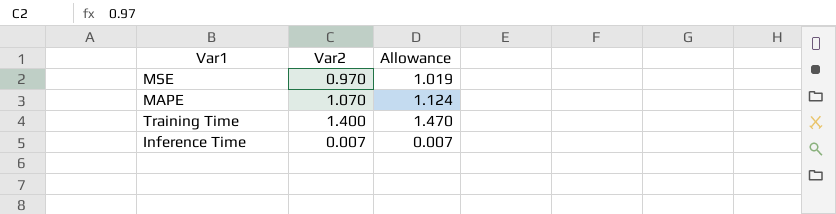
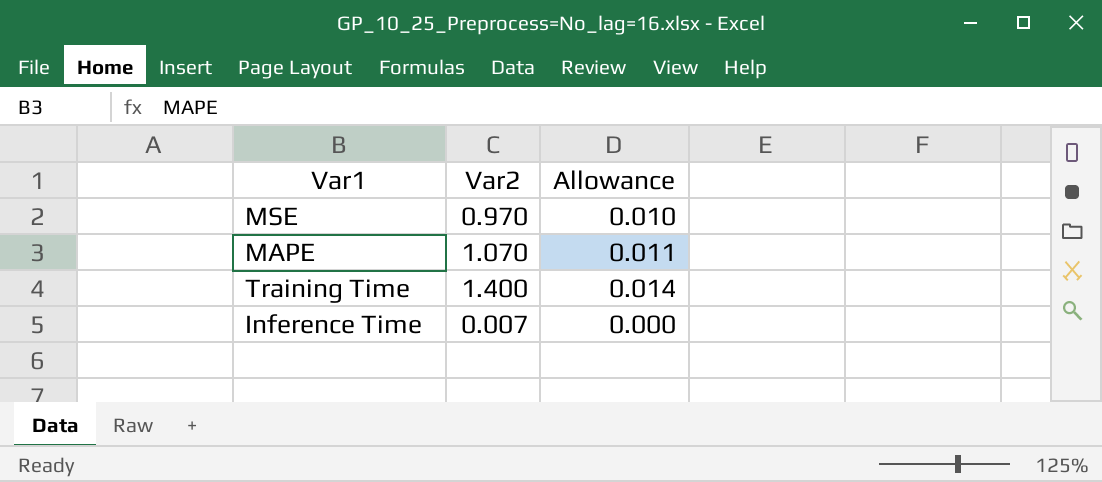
column Allowance | formula: [Var2] * 1.05 -> [Var2] * 0.01

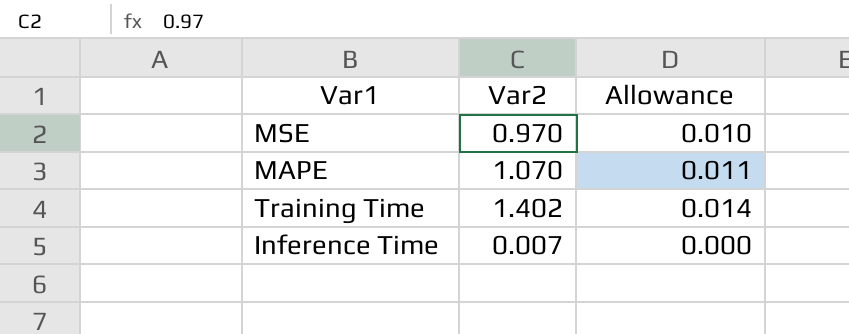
Training Time | Var2: 1.400 -> 1.402

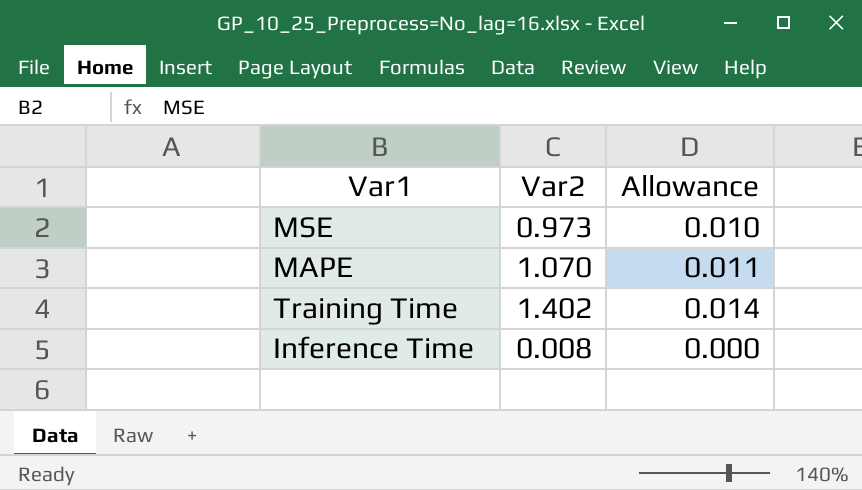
MSE | Var2: 0.970 -> 0.973
Inference Time | Var2: 0.007 -> 0.008

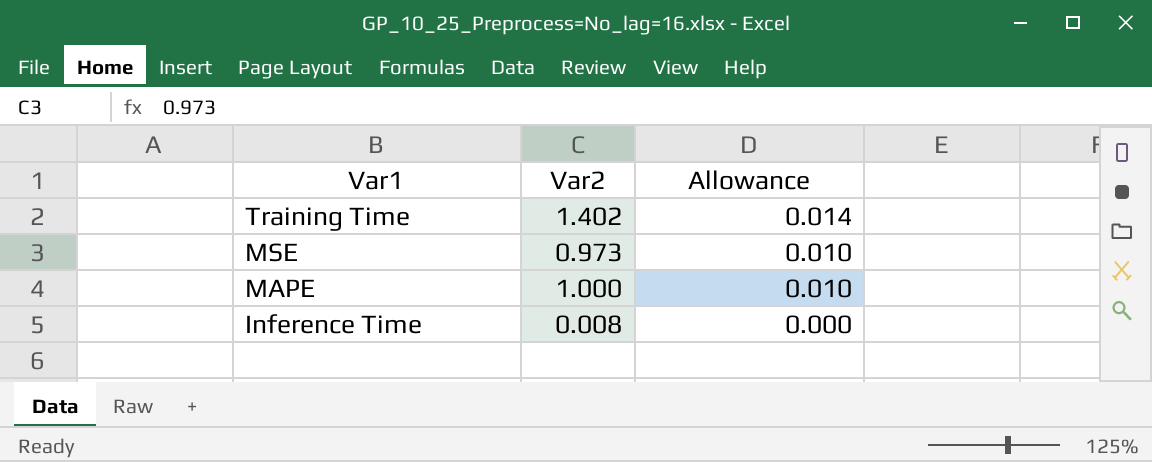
row order: none -> Var1 descending
MAPE | Var2: 1.070 -> 1.000
MAPE | Allowance: 0.011 -> 0.010

